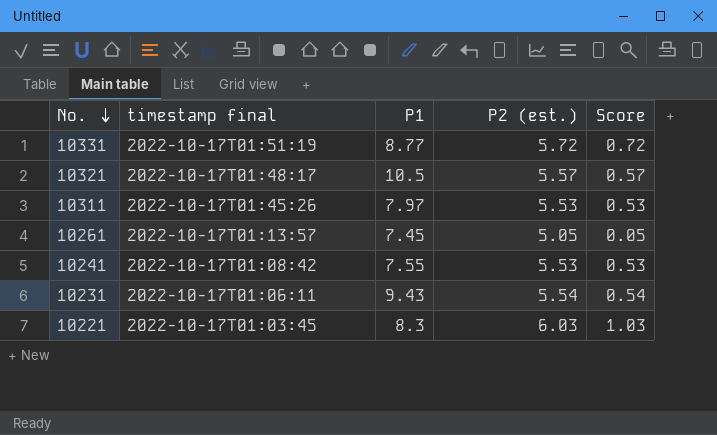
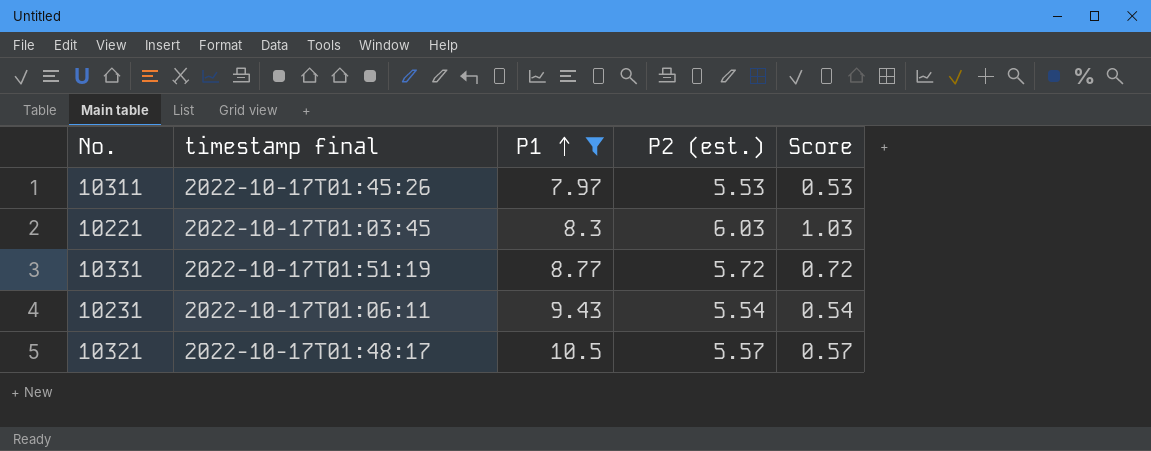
filter: none -> P1 >= 7.97
row order: No. descending -> P1 ascending

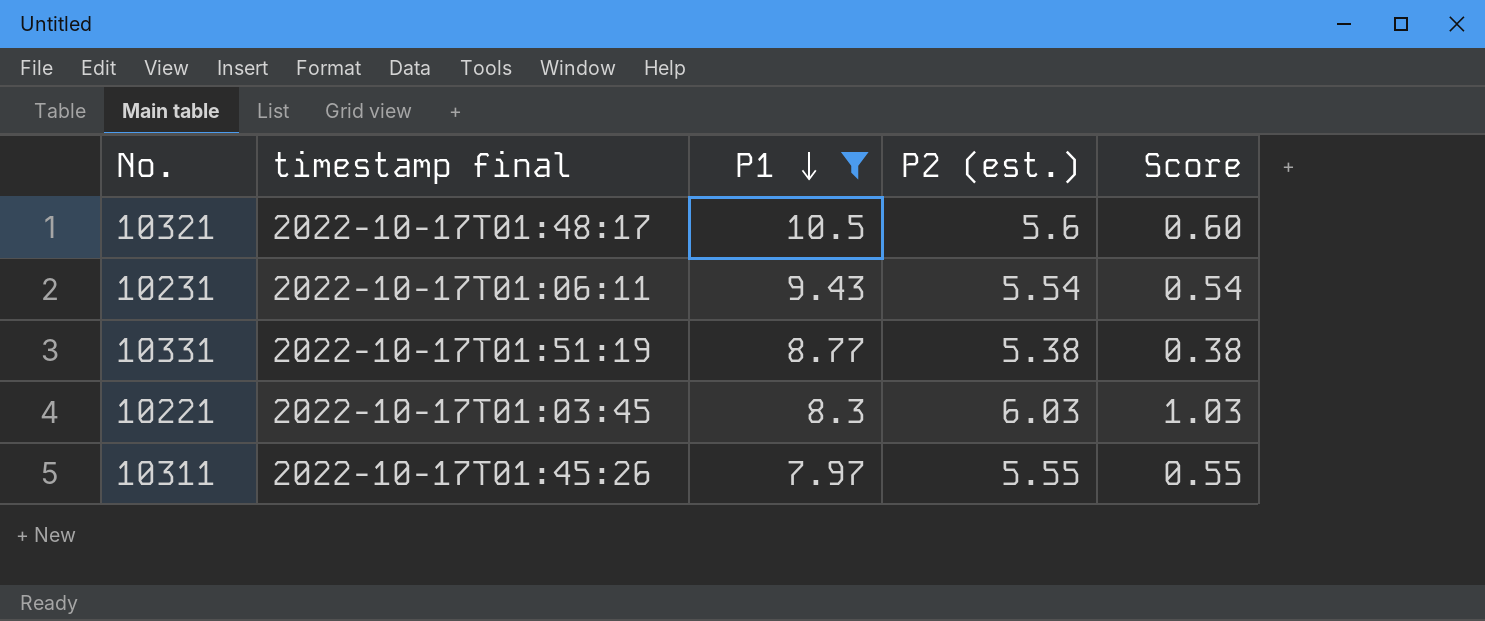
row order: P1 ascending -> P1 descending
10321 | P2 (est.): 5.57 -> 5.6
10321 | Score: 0.57 -> 0.60
10331 | P2 (est.): 5.72 -> 5.38
10331 | Score: 0.72 -> 0.38
10311 | P2 (est.): 5.53 -> 5.55
10311 | Score: 0.53 -> 0.55

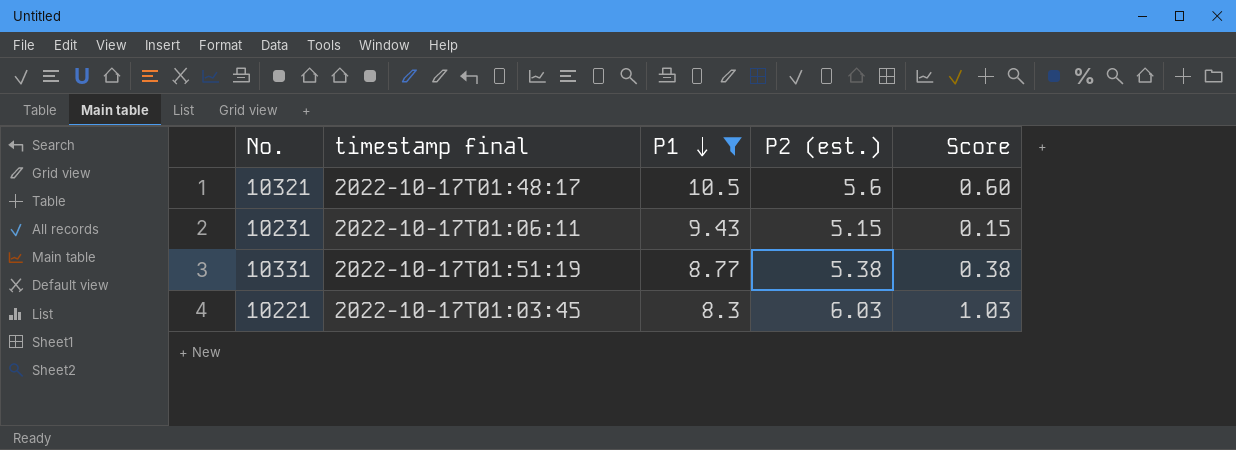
row 10311: 2022-10-17T01:45:26 | 7.97 | 5.55 | 0.55 -> none
10231 | P2 (est.): 5.54 -> 5.15
10231 | Score: 0.54 -> 0.15

